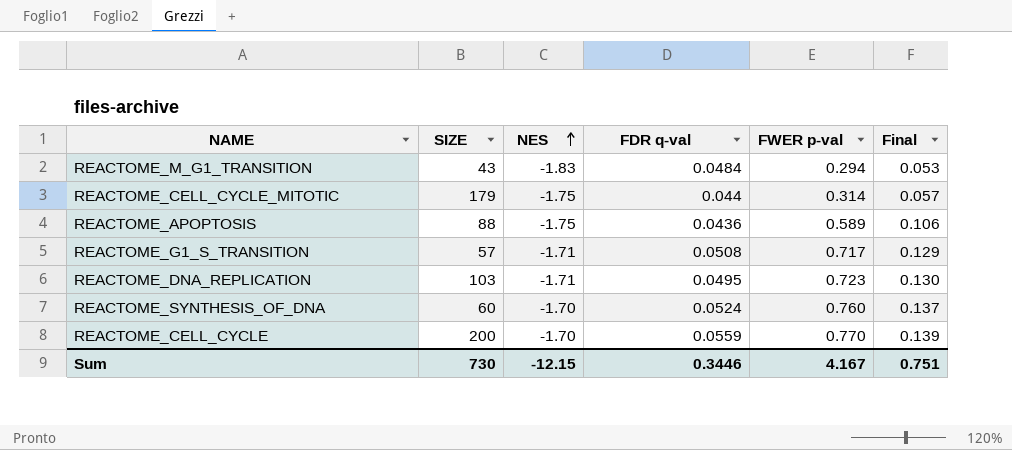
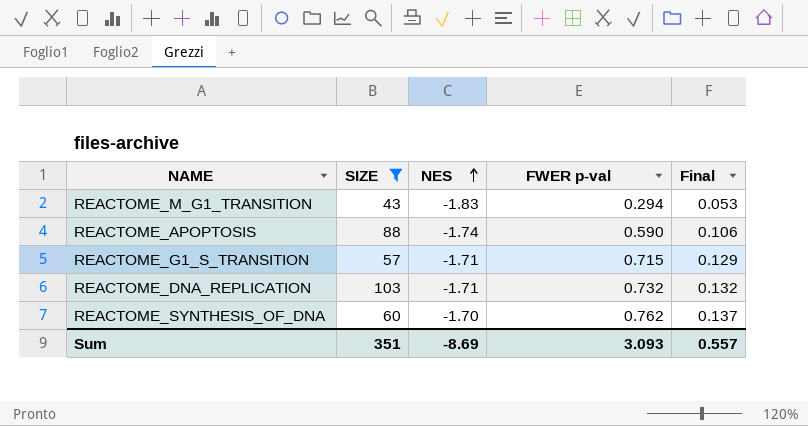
filter: none -> SIZE <= 103
column FDR q-val | position: 4 -> none
REACTOME_APOPTOSIS | NES: -1.75 -> -1.74
REACTOME_APOPTOSIS | FWER p-val: 0.589 -> 0.590
REACTOME_G1_S_TRANSITION | FWER p-val: 0.717 -> 0.715
REACTOME_DNA_REPLICATION | FWER p-val: 0.723 -> 0.732
REACTOME_DNA_REPLICATION | Final: 0.130 -> 0.132
REACTOME_SYNTHESIS_OF_DNA | FWER p-val: 0.760 -> 0.762
Sum | SIZE: 730 -> 351
Sum | NES: -12.15 -> -8.69
Sum | FWER p-val: 4.167 -> 3.093
Sum | Final: 0.751 -> 0.557

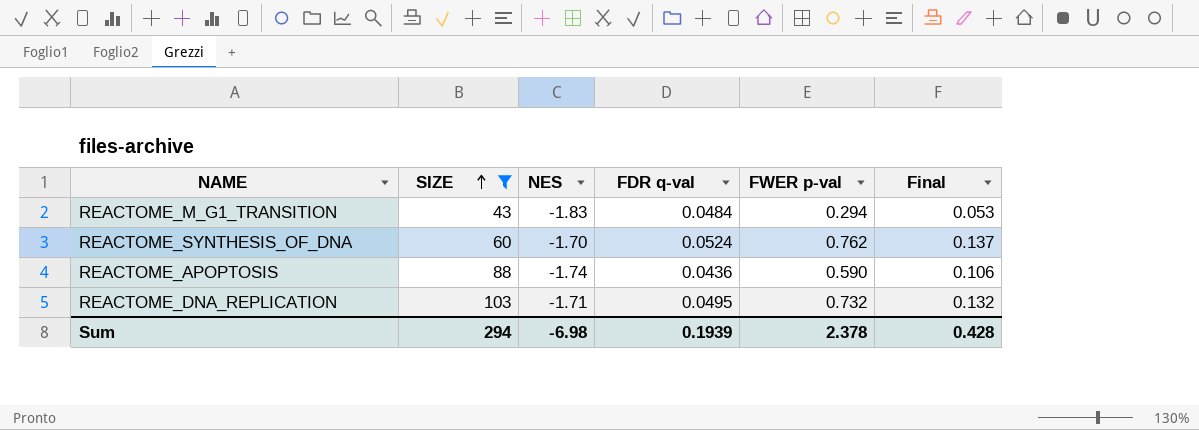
row order: NES ascending -> SIZE ascending
column FDR q-val | position: none -> 4
row REACTOME_G1_S_TRANSITION: 57 | -1.71 | 0.715 | 0.129 -> none
Sum | SIZE: 351 -> 294
Sum | NES: -8.69 -> -6.98
Sum | FWER p-val: 3.093 -> 2.378
Sum | Final: 0.557 -> 0.428

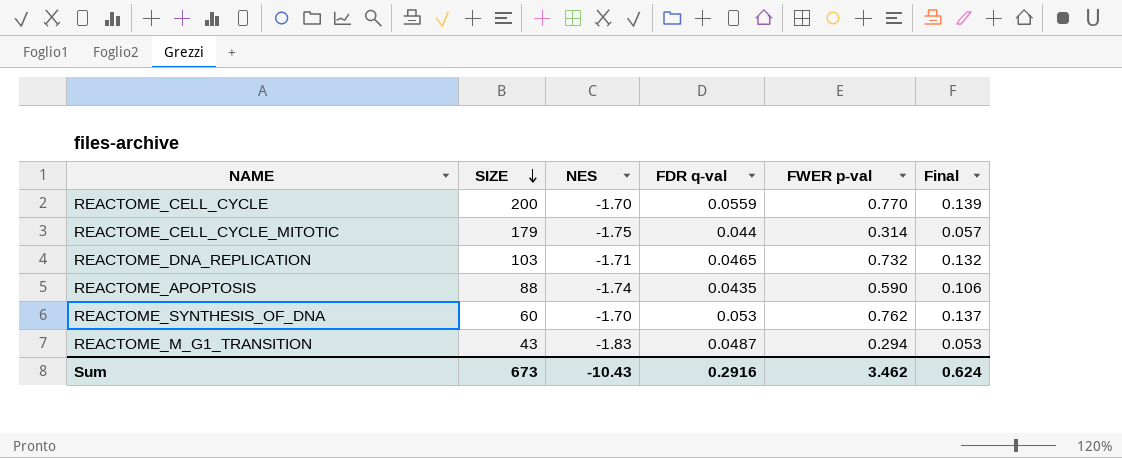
filter: SIZE <= 103 -> none
row order: SIZE ascending -> SIZE descending
REACTOME_DNA_REPLICATION | FDR q-val: 0.0495 -> 0.0465
REACTOME_APOPTOSIS | FDR q-val: 0.0436 -> 0.0435
REACTOME_SYNTHESIS_OF_DNA | FDR q-val: 0.0524 -> 0.053
REACTOME_M_G1_TRANSITION | FDR q-val: 0.0484 -> 0.0487
Sum | SIZE: 294 -> 673
Sum | NES: -6.98 -> -10.43
Sum | FDR q-val: 0.1939 -> 0.2916
Sum | FWER p-val: 2.378 -> 3.462
Sum | Final: 0.428 -> 0.624

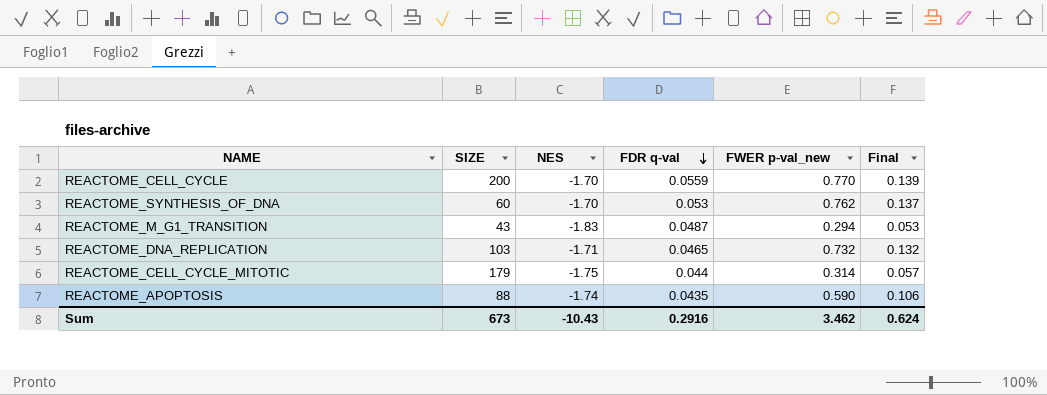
row order: SIZE descending -> FDR q-val descending
column name: FWER p-val -> FWER p-val_new

